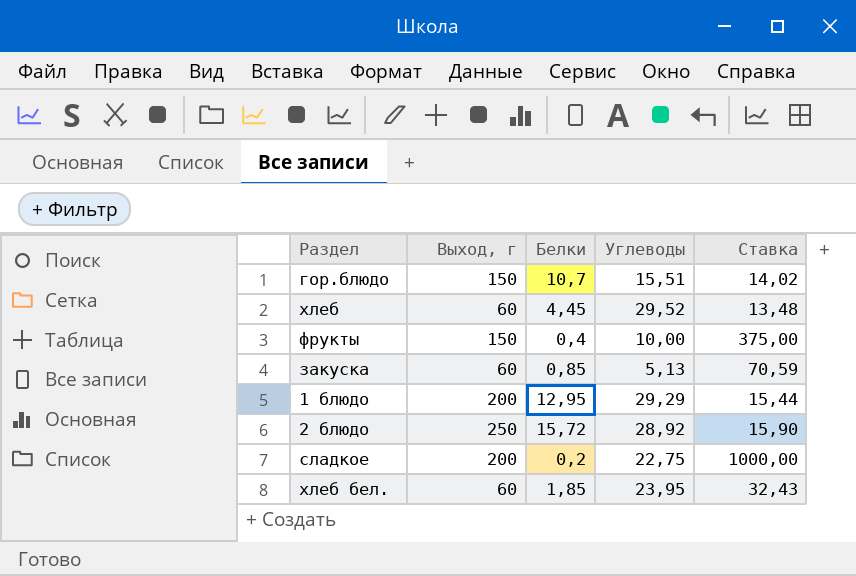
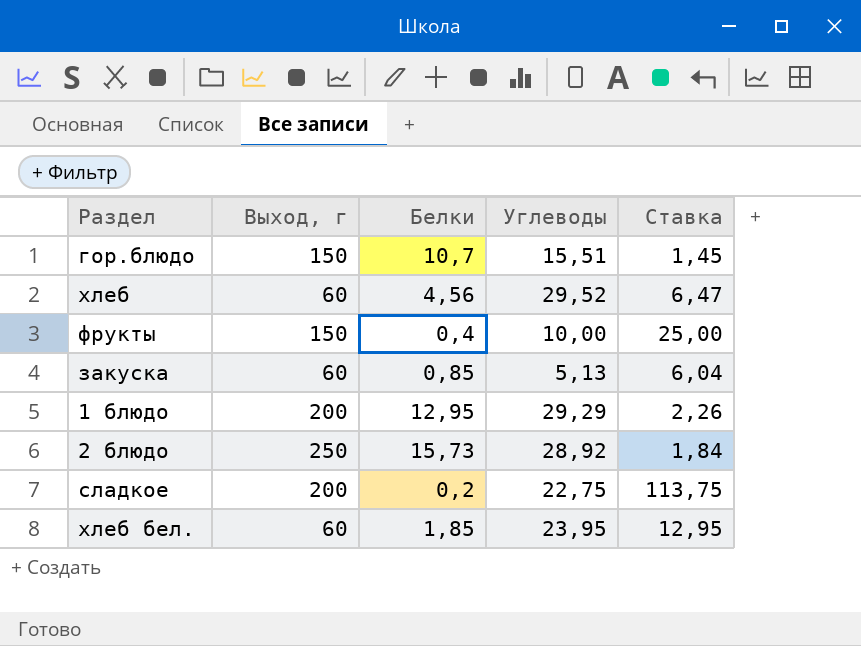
column Ставка | formula: [Выход, г] / [Белки] -> [Углеводы] / [Белки]
хлеб | Белки: 4,45 -> 4,56
2 блюдо | Белки: 15,72 -> 15,73

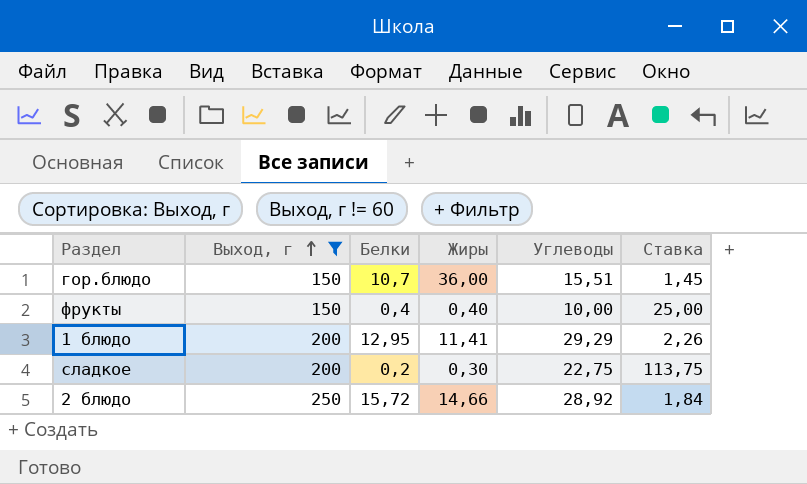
filter: none -> Выход, г != 60
row order: none -> Выход, г ascending
column Жиры | position: none -> 4
2 блюдо | Белки: 15,73 -> 15,72

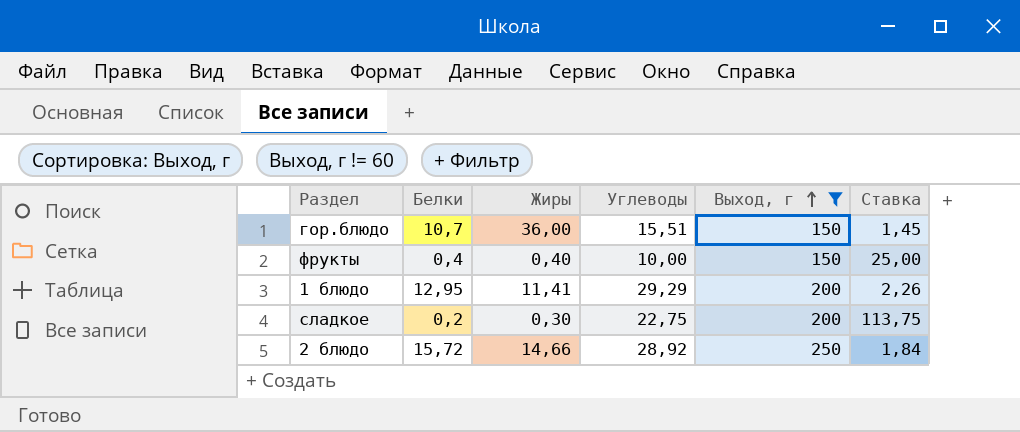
column Выход, г | position: 2 -> 5

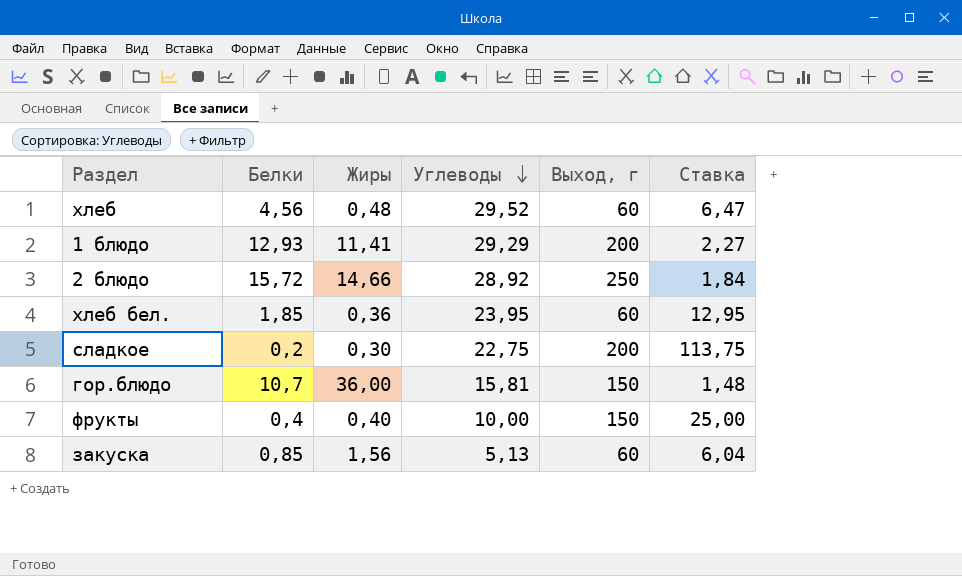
filter: Выход, г != 60 -> none
row order: Выход, г ascending -> Углеводы descending
1 блюдо | Белки: 12,95 -> 12,93
1 блюдо | Ставка: 2,26 -> 2,27
гор.блюдо | Углеводы: 15,51 -> 15,81
гор.блюдо | Ставка: 1,45 -> 1,48

